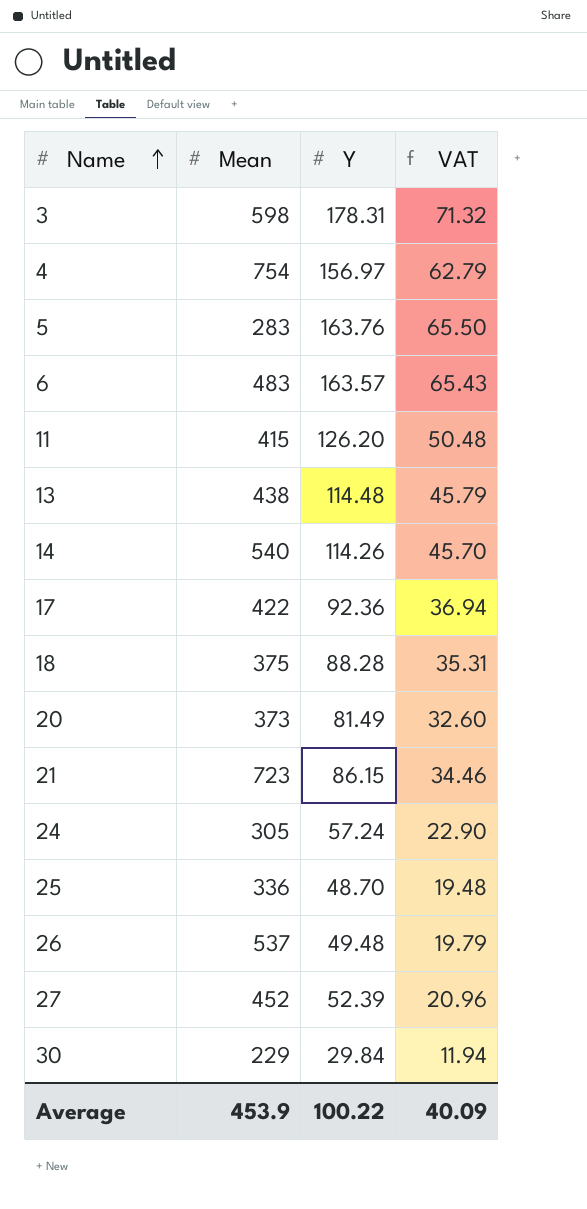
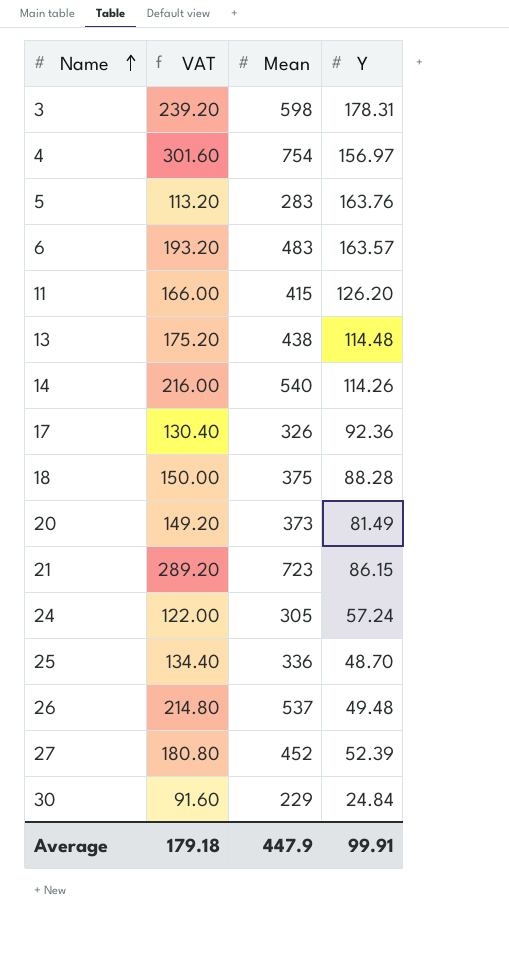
column VAT | formula: [Y] * 0.4 -> [Mean] * 0.4
column VAT | position: 4 -> 2
17 | Mean: 422 -> 326
30 | Y: 29.84 -> 24.84
Average | VAT: 40.09 -> 179.18
Average | Mean: 453.9 -> 447.9
Average | Y: 100.22 -> 99.91

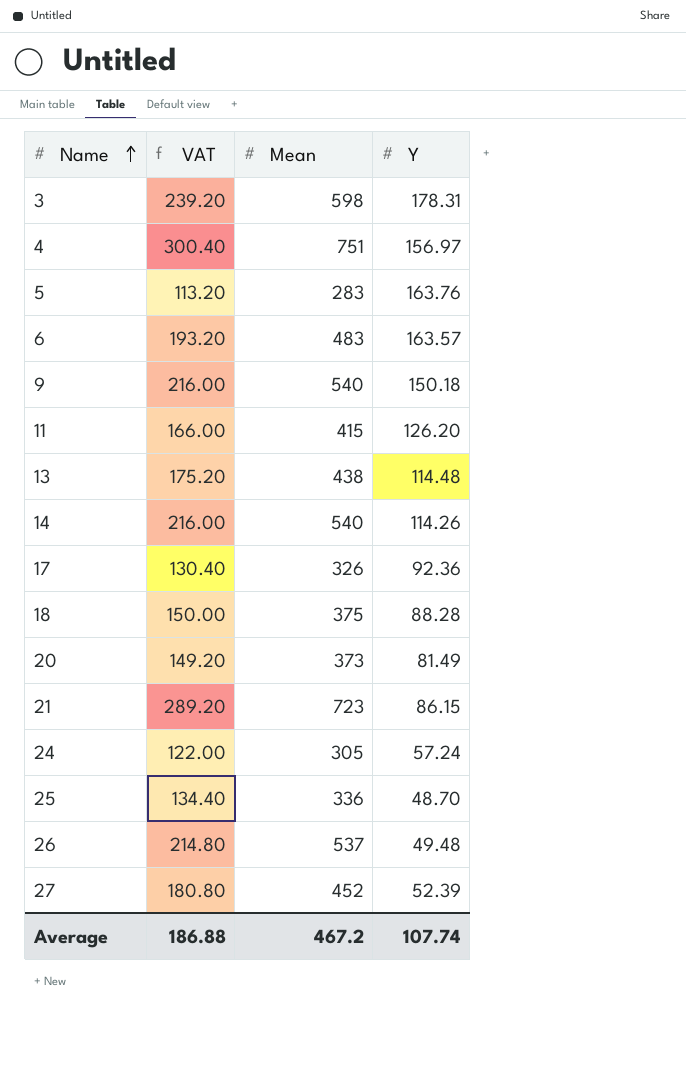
row 30: 91.60 | 229 | 24.84 -> none
4 | VAT: 301.60 -> 300.40
4 | Mean: 754 -> 751
row 9: none -> 216.00 | 540 | 150.18
Average | VAT: 179.18 -> 186.88
Average | Mean: 447.9 -> 467.2
Average | Y: 99.91 -> 107.74

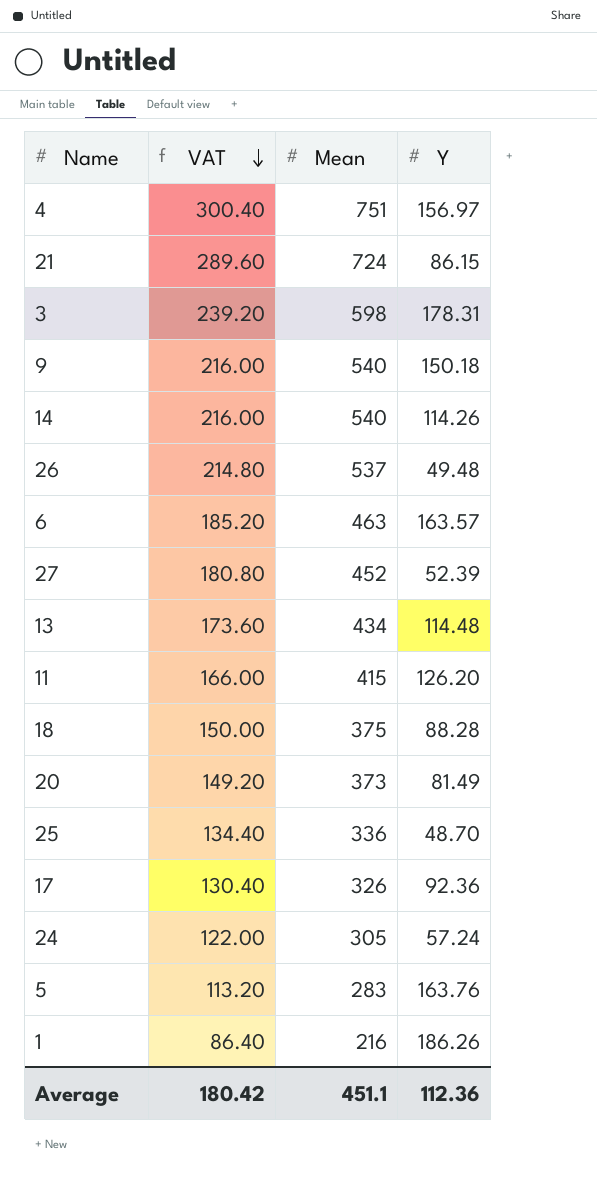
row order: Name ascending -> VAT descending
21 | VAT: 289.20 -> 289.60
21 | Mean: 723 -> 724
6 | VAT: 193.20 -> 185.20
6 | Mean: 483 -> 463
13 | VAT: 175.20 -> 173.60
13 | Mean: 438 -> 434
row 1: none -> 86.40 | 216 | 186.26
Average | VAT: 186.88 -> 180.42
Average | Mean: 467.2 -> 451.1
Average | Y: 107.74 -> 112.36

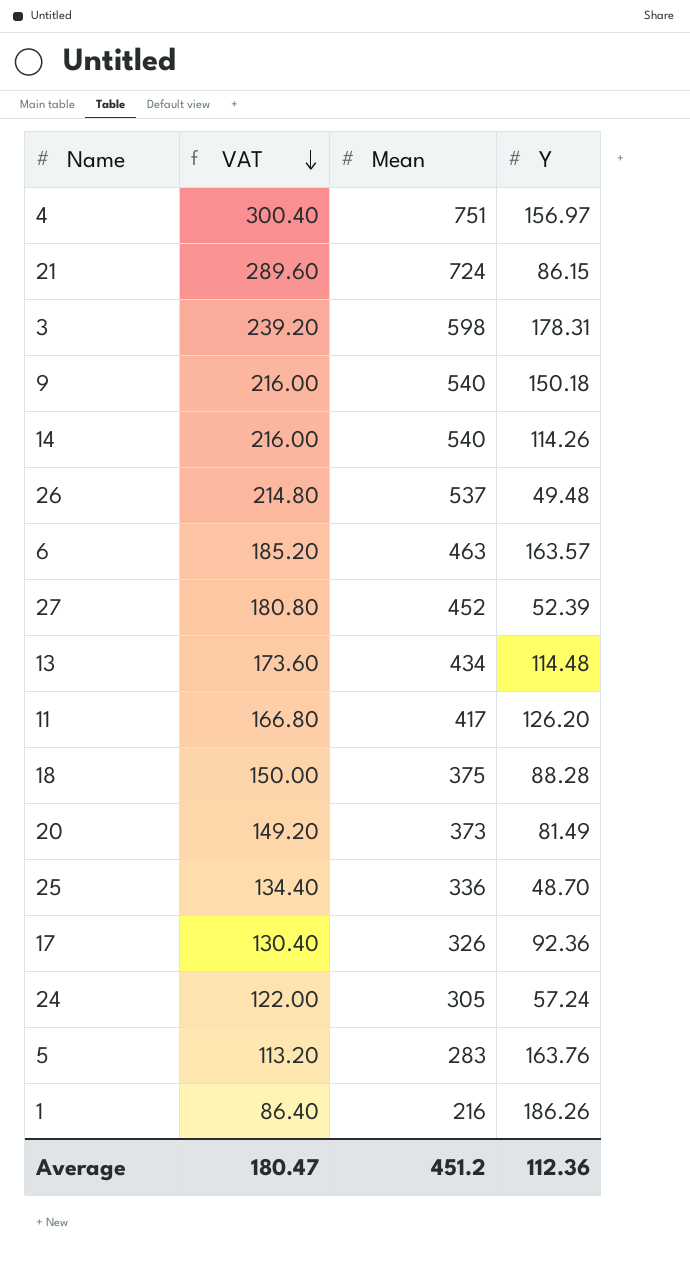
11 | VAT: 166.00 -> 166.80
11 | Mean: 415 -> 417
Average | VAT: 180.42 -> 180.47
Average | Mean: 451.1 -> 451.2

